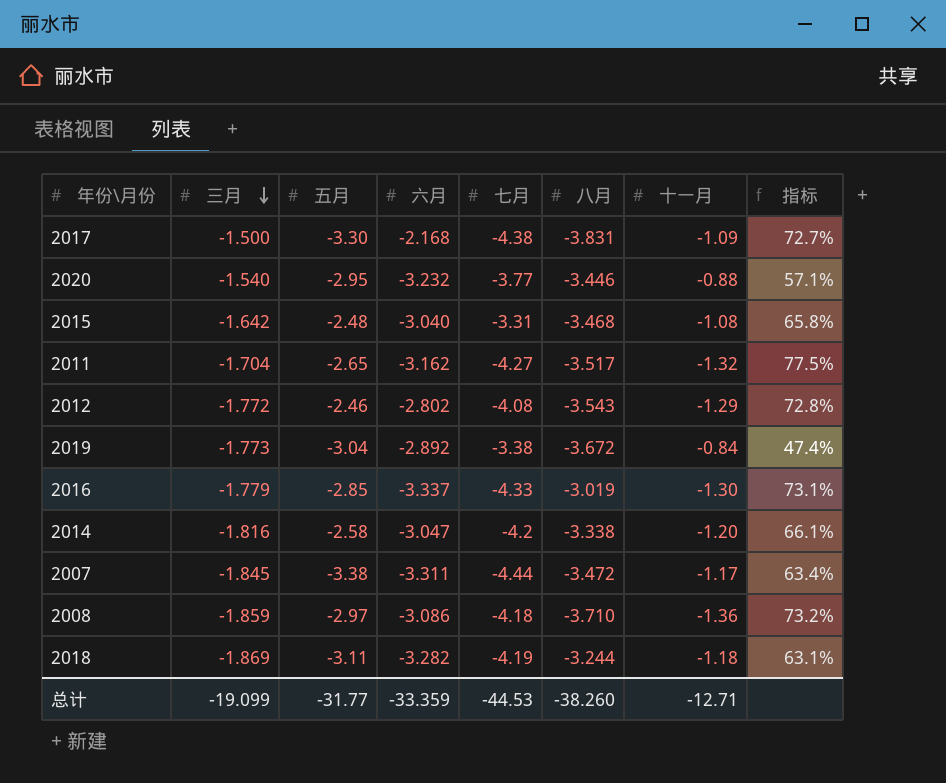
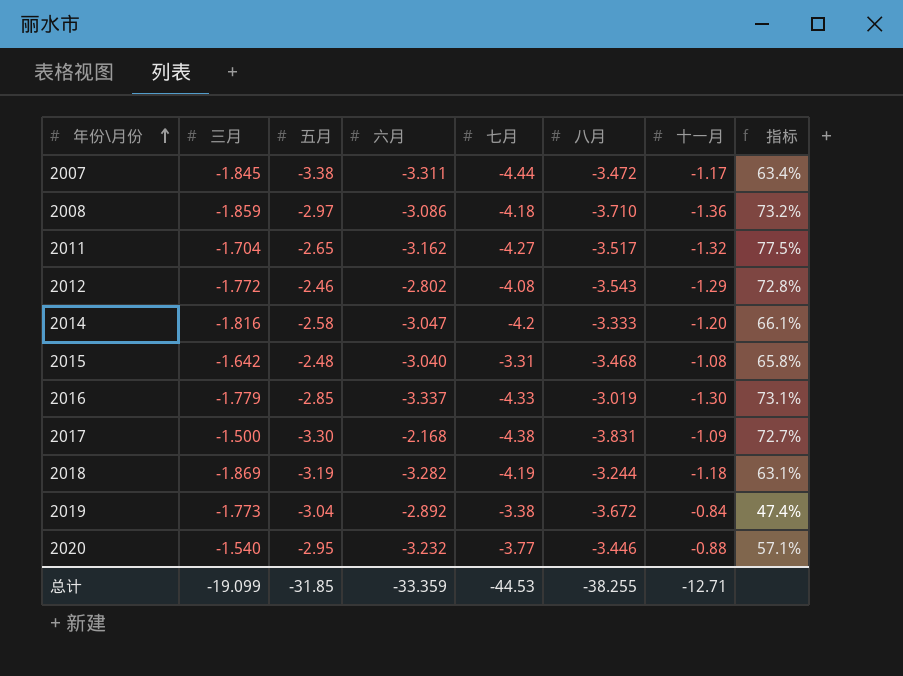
row order: 三月 descending -> 年份\月份 ascending
2014 | 八月: -3.338 -> -3.333
2018 | 五月: -3.11 -> -3.19
总计 | 五月: -31.77 -> -31.85
总计 | 八月: -38.260 -> -38.255

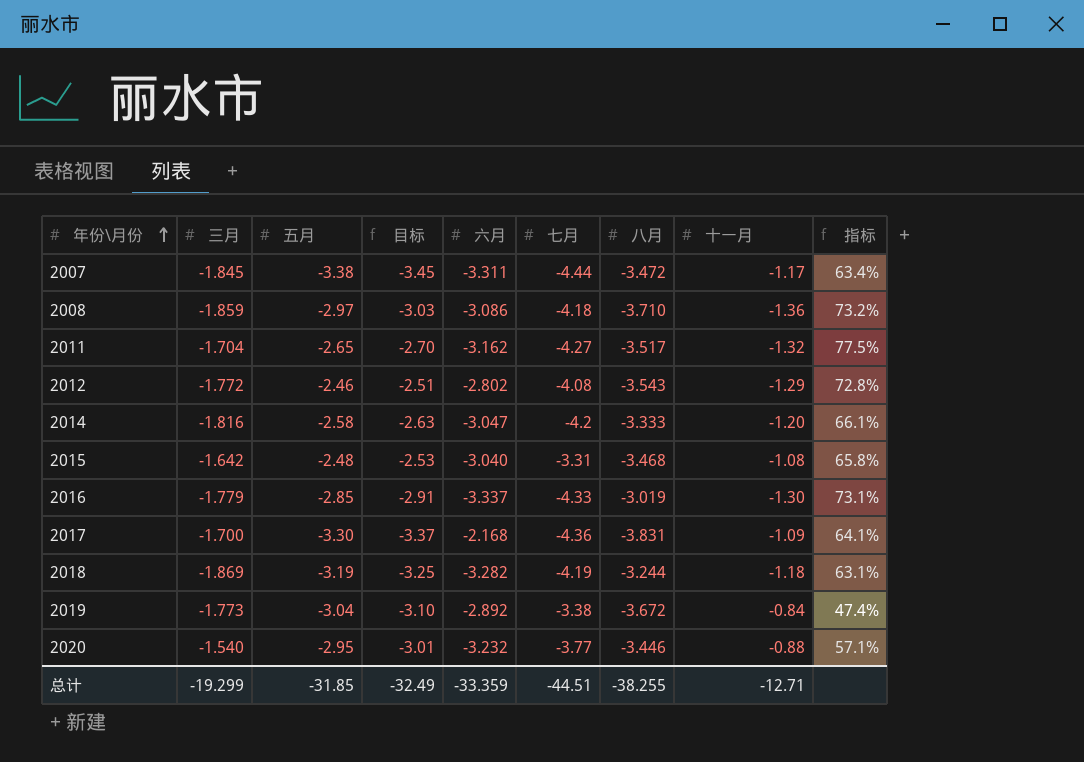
column 目标 | formula: none -> [五月] * 1.02
2017 | 三月: -1.500 -> -1.700
2017 | 七月: -4.38 -> -4.36
2017 | 指标: 72.7% -> 64.1%
总计 | 三月: -19.099 -> -19.299
总计 | 七月: -44.53 -> -44.51

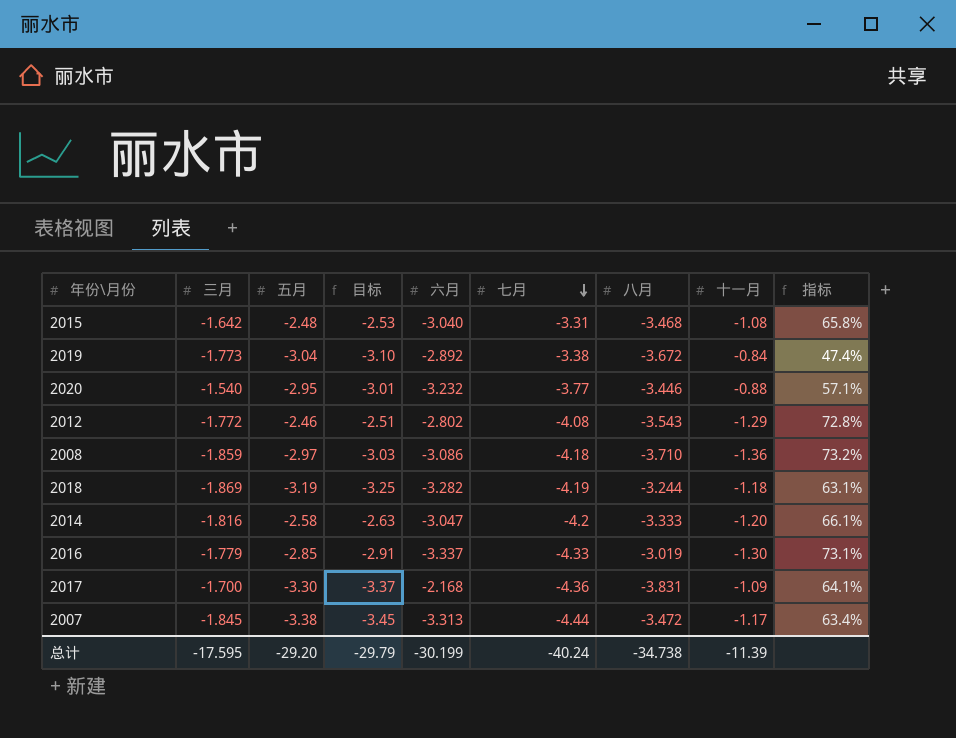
row order: 年份\月份 ascending -> 七月 descending
row 2011: -1.704 | -2.65 | -2.70 | -3.162 | -4.27 | -3.517 | -1.32 | 77.5% -> none
2007 | 六月: -3.311 -> -3.313
总计 | 三月: -19.299 -> -17.595
总计 | 五月: -31.85 -> -29.20
总计 | 目标: -32.49 -> -29.79
总计 | 六月: -33.359 -> -30.199
总计 | 七月: -44.51 -> -40.24
总计 | 八月: -38.255 -> -34.738
总计 | 十一月: -12.71 -> -11.39

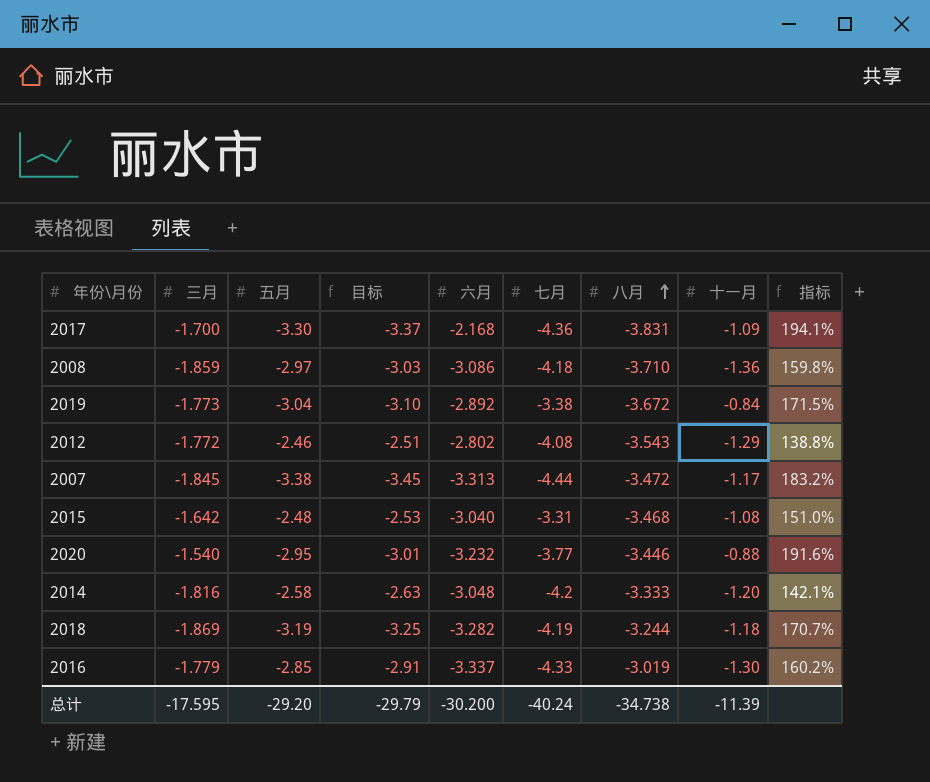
row order: 七月 descending -> 八月 ascending
column 指标 | formula: [十一月] / [三月] -> [五月] / [三月]
2014 | 六月: -3.047 -> -3.048
总计 | 六月: -30.199 -> -30.200

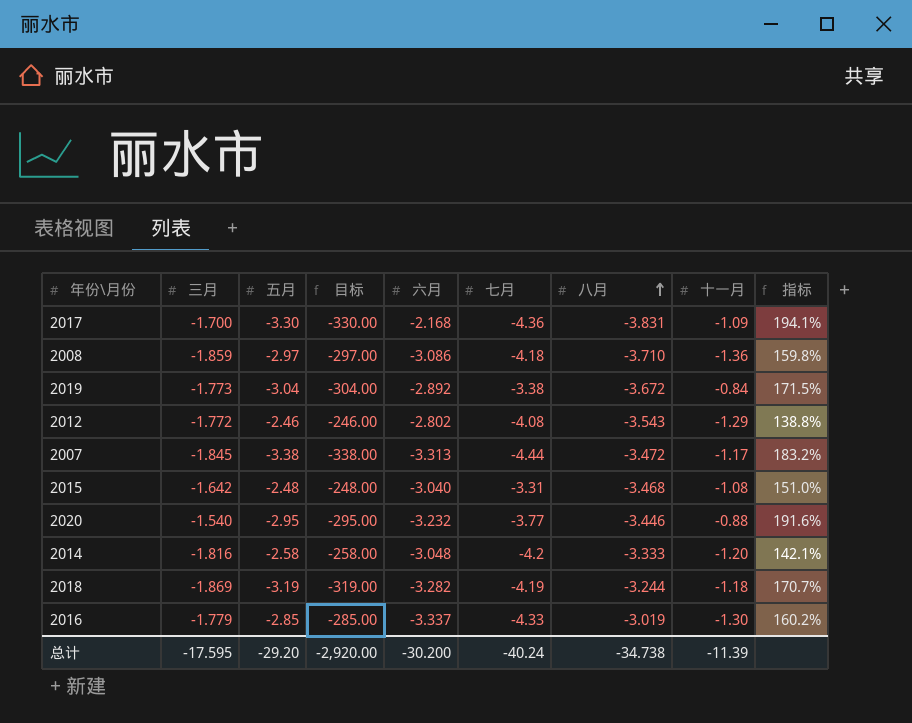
column 目标 | formula: [五月] * 1.02 -> [五月] * 100
总计 | 目标: -29.79 -> -2,920.00

